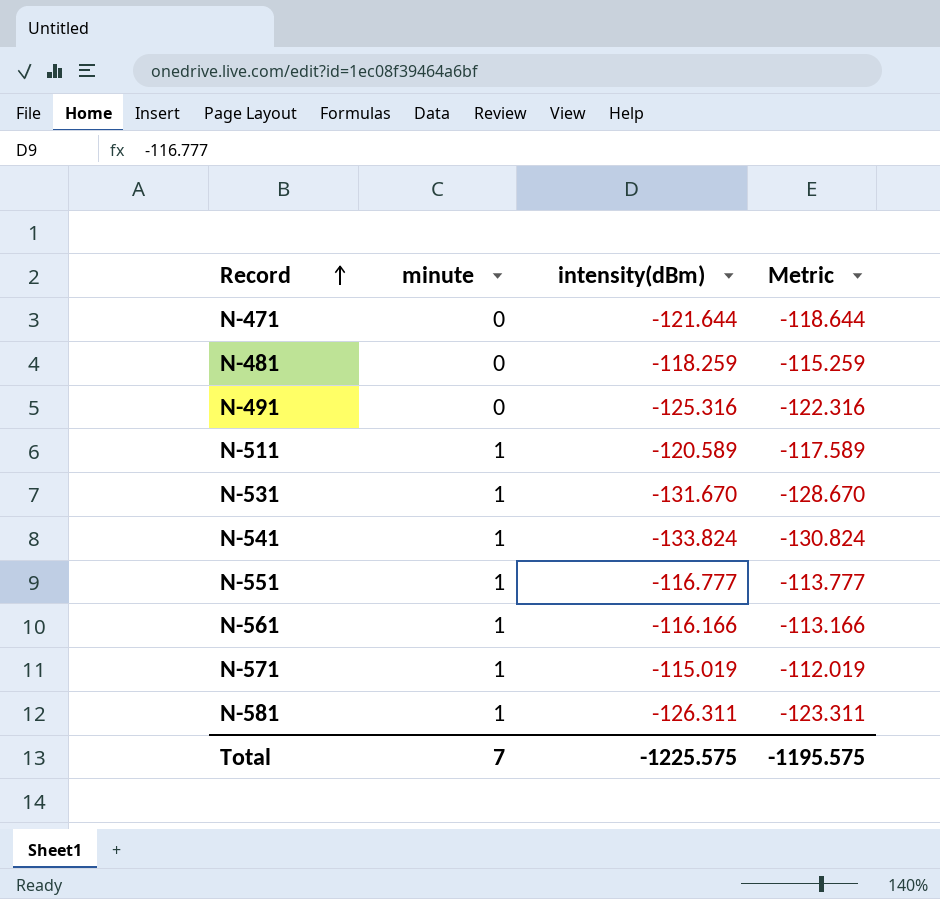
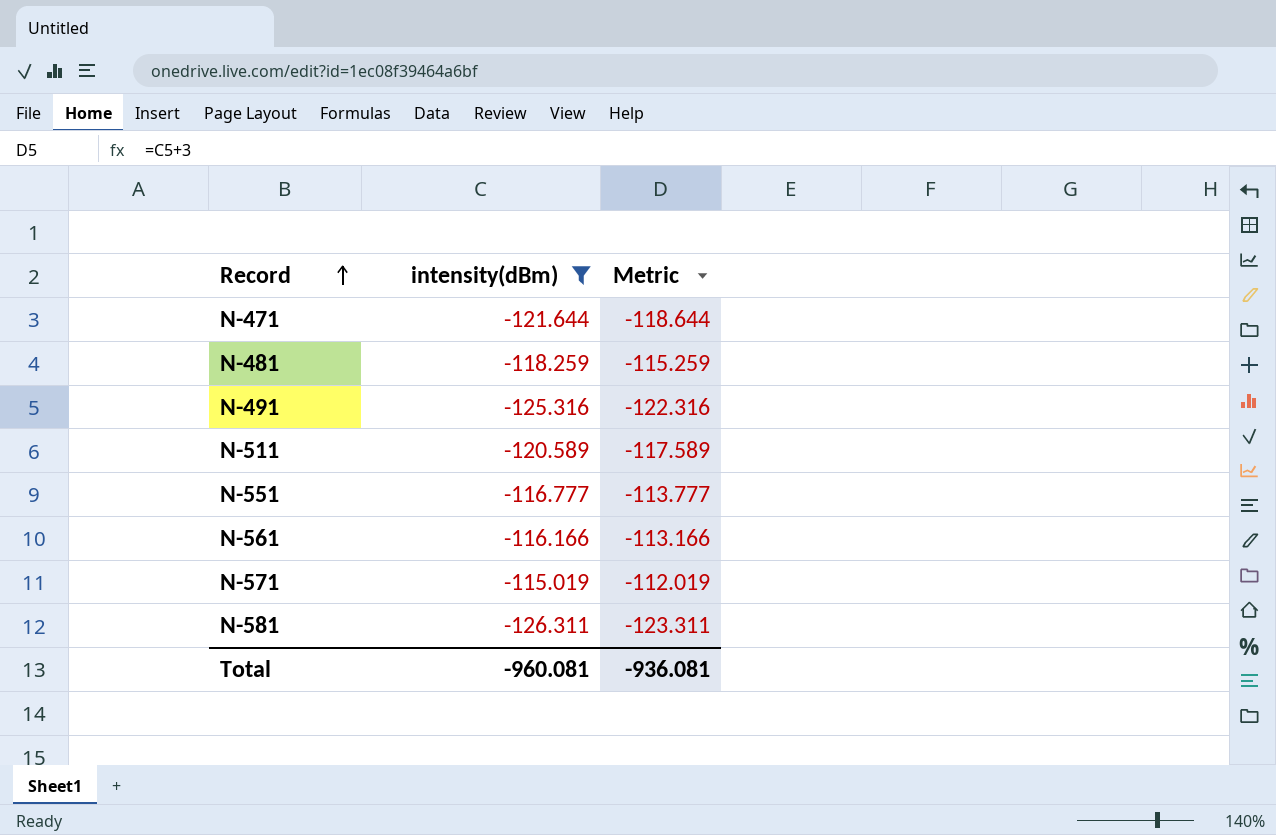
filter: none -> intensity(dBm) >= -126.311
column minute | position: 2 -> none
Total | intensity(dBm): -1225.575 -> -960.081
Total | Metric: -1195.575 -> -936.081

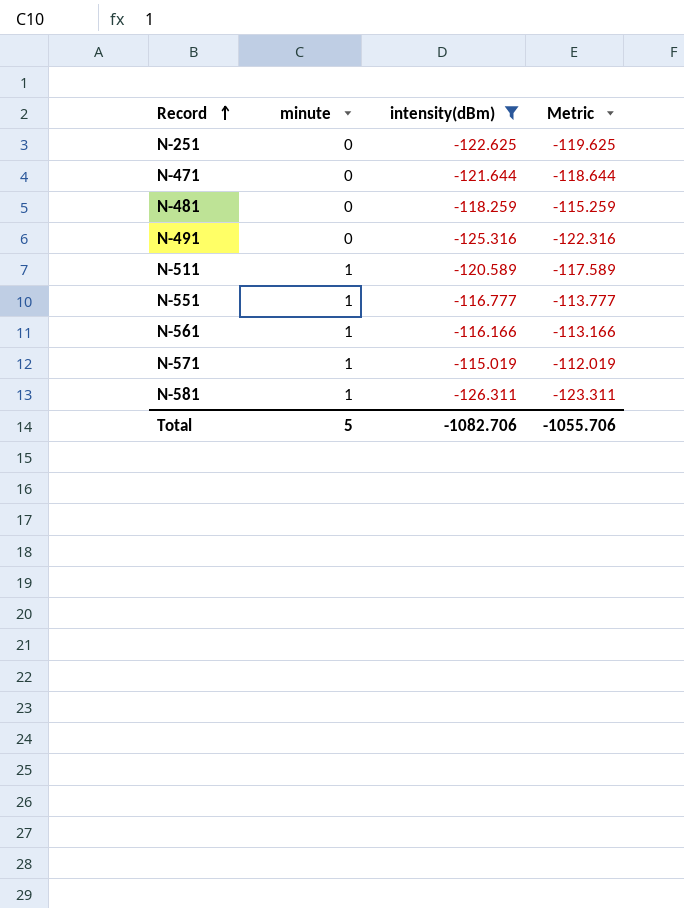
column minute | position: none -> 2
row N-251: none -> 0 | -122.625 | -119.625
Total | intensity(dBm): -960.081 -> -1082.706
Total | Metric: -936.081 -> -1055.706

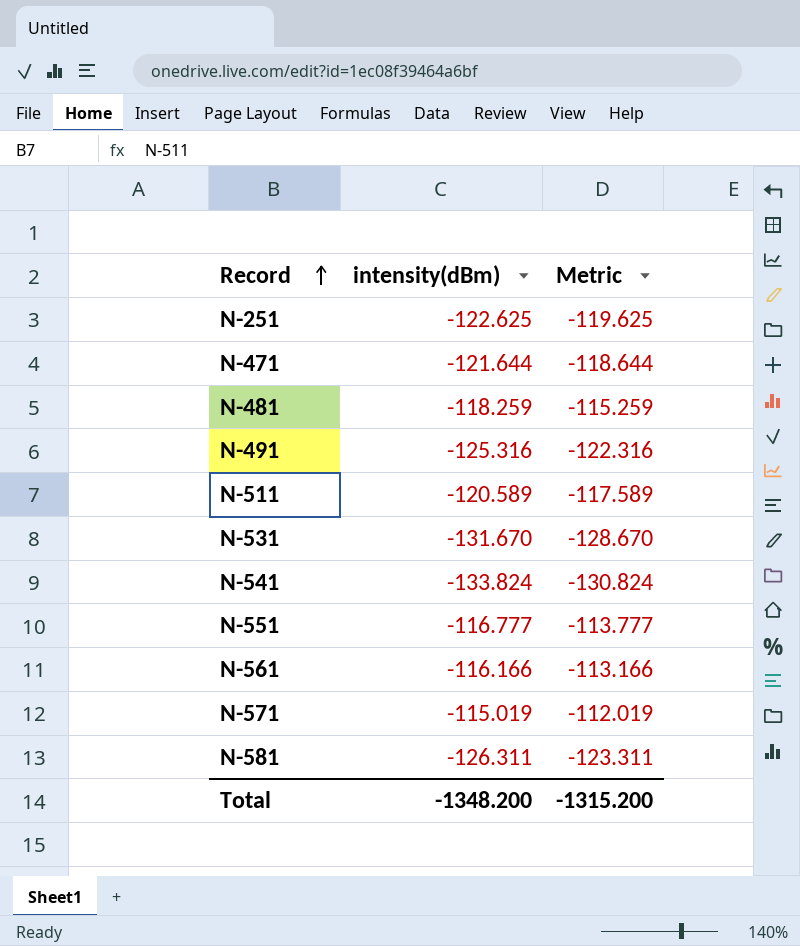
filter: intensity(dBm) >= -126.311 -> none
column minute | position: 2 -> none
Total | intensity(dBm): -1082.706 -> -1348.200
Total | Metric: -1055.706 -> -1315.200

